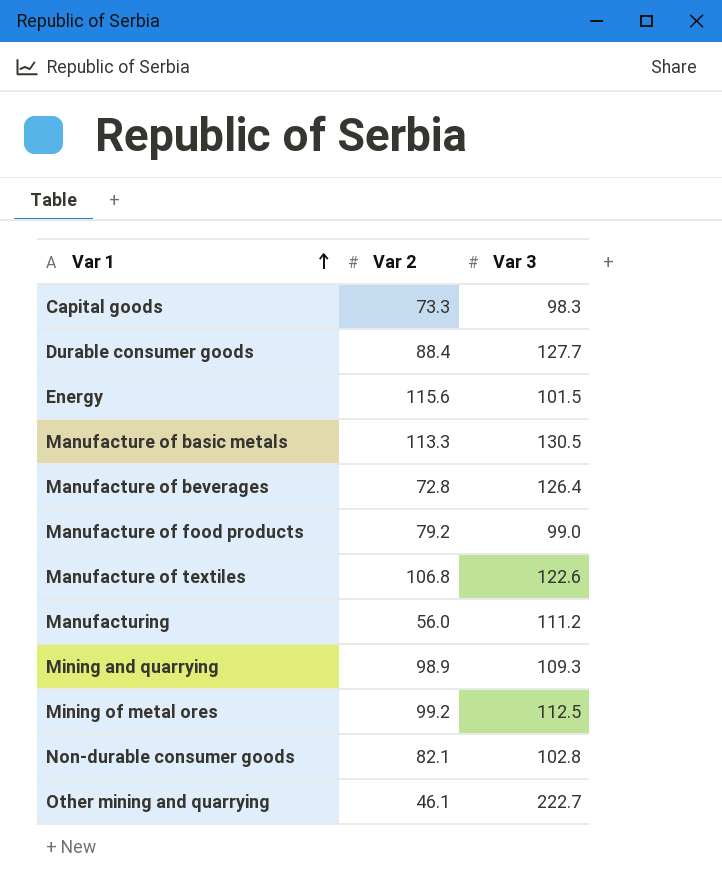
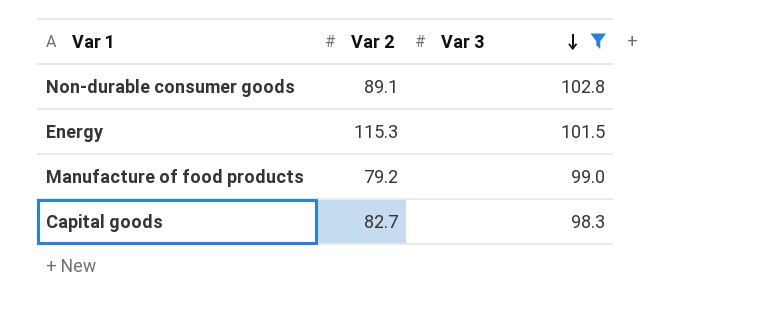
filter: none -> Var 3 <= 102.8
row order: Var 1 ascending -> Var 3 descending
Non-durable consumer goods | Var 2: 82.1 -> 89.1
Energy | Var 2: 115.6 -> 115.3
Capital goods | Var 2: 73.3 -> 82.7

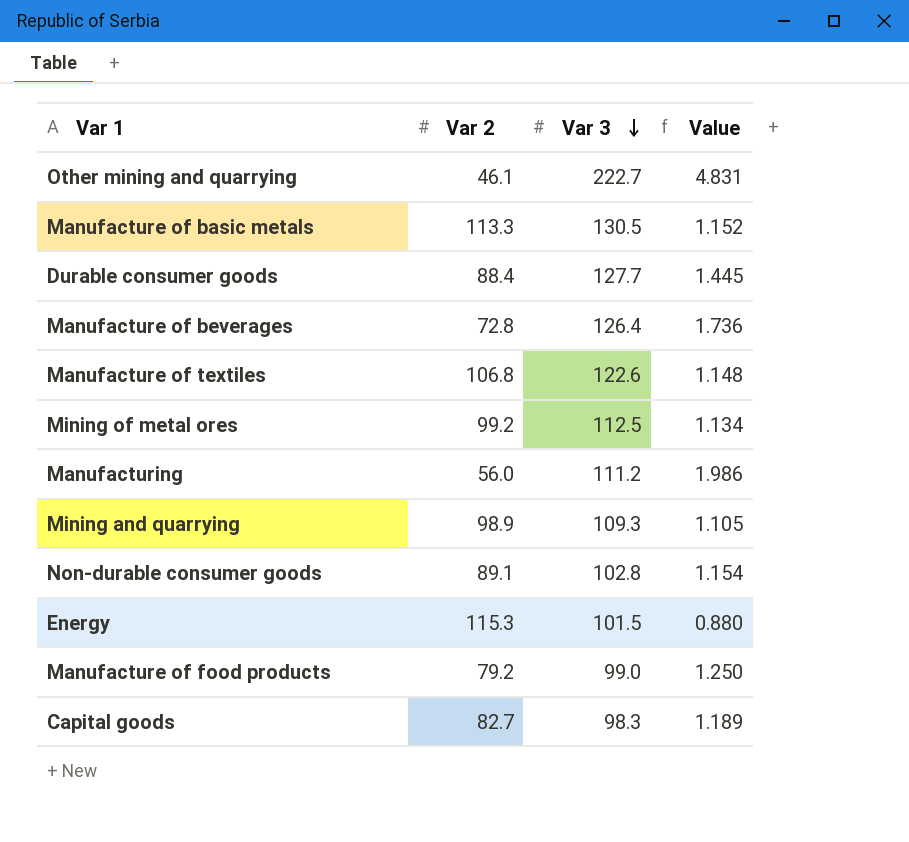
filter: Var 3 <= 102.8 -> none
column Value | formula: none -> [Var 3] / [Var 2]

